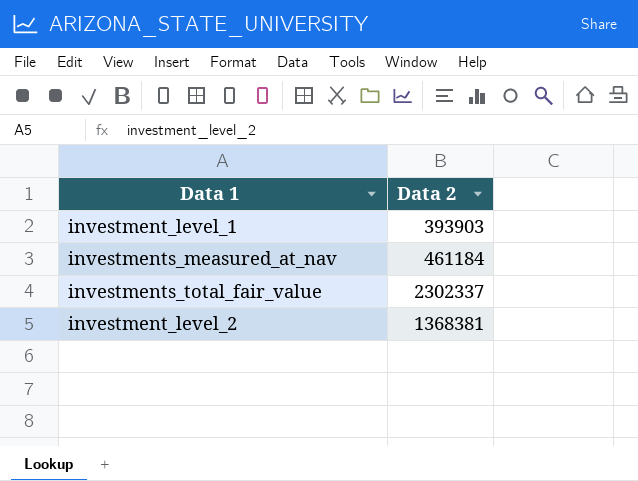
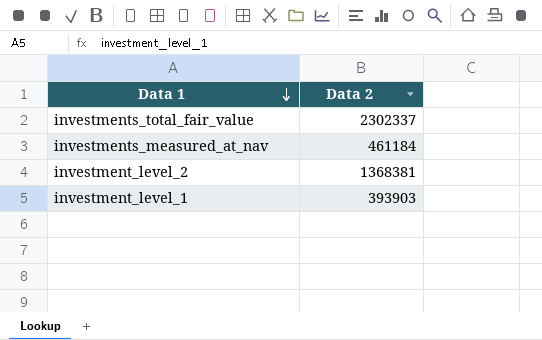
row order: none -> Data 1 descending

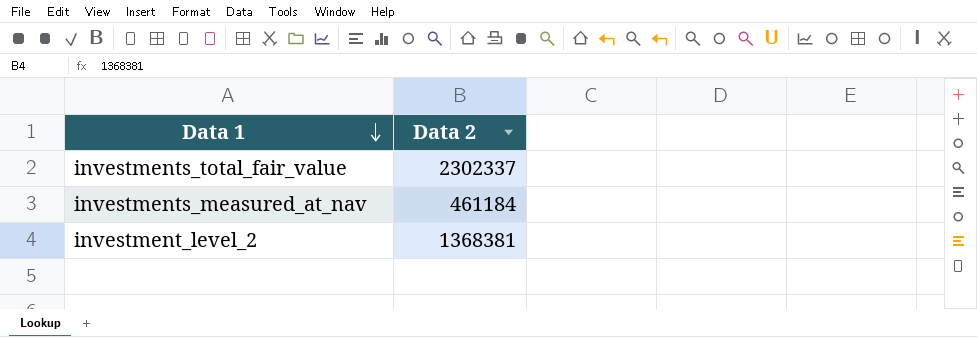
row investment_level_1: 393903 -> none

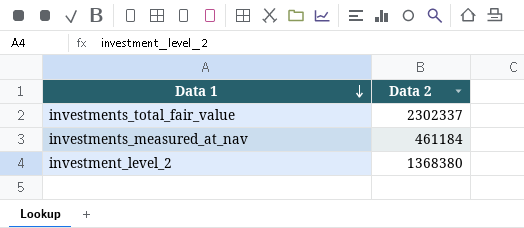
investment_level_2 | Data 2: 1368381 -> 1368380

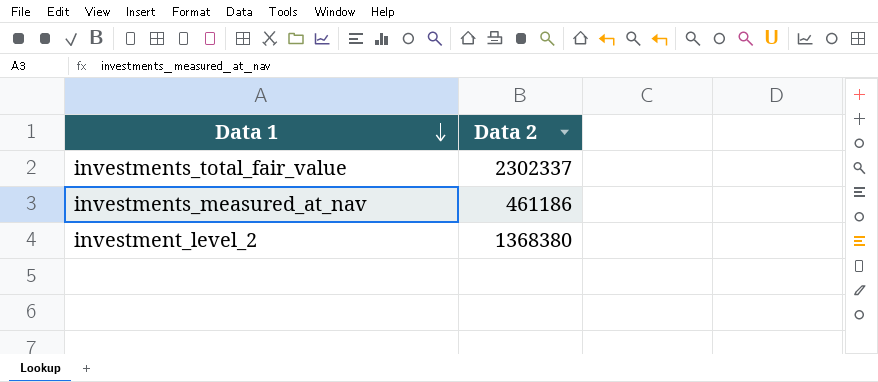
investments_measured_at_nav | Data 2: 461184 -> 461186

